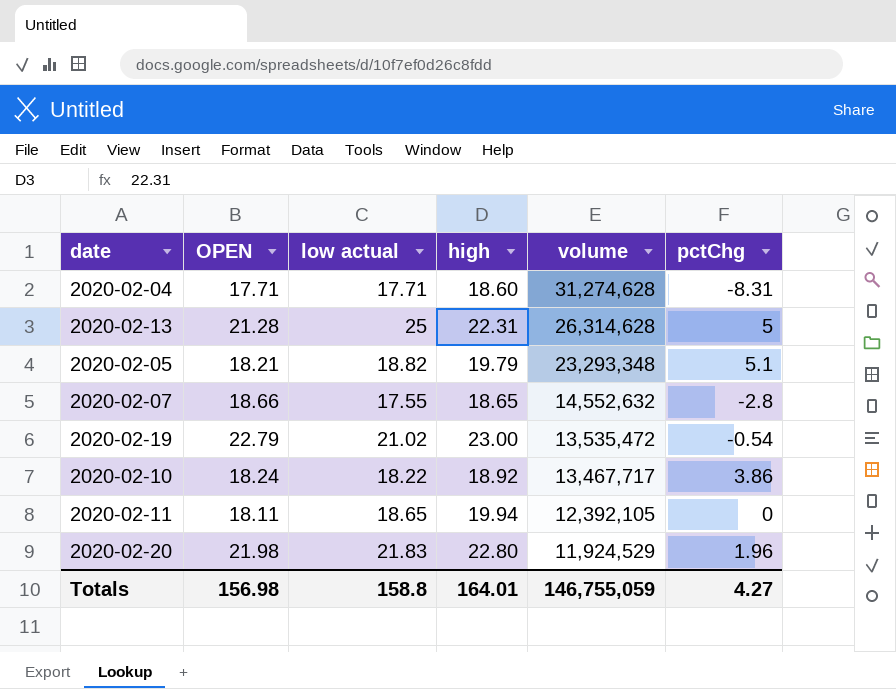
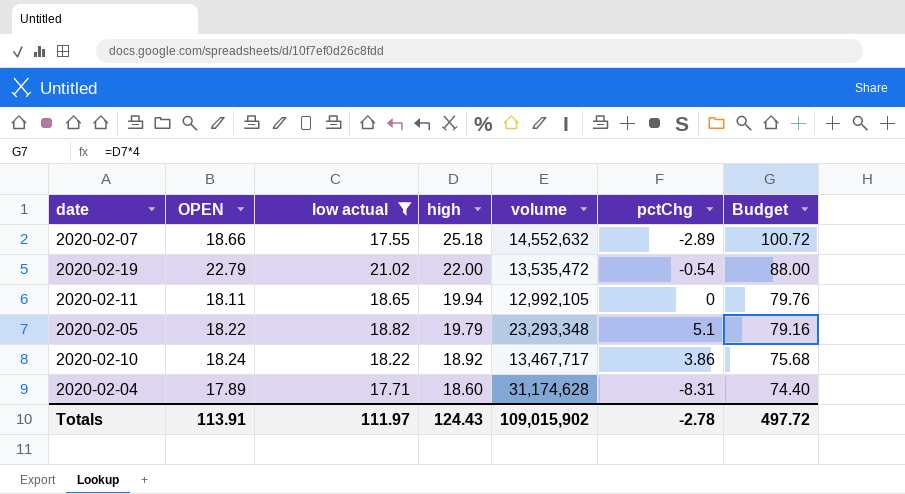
filter: none -> low actual <= 21.02
row order: volume descending -> high descending
column Budget | formula: none -> [high] * 4
2020-02-07 | high: 18.65 -> 25.18
2020-02-07 | pctChg: -2.8 -> -2.89
2020-02-19 | high: 23.00 -> 22.00
2020-02-11 | volume: 12,392,105 -> 12,992,105
2020-02-05 | OPEN: 18.21 -> 18.22
2020-02-04 | OPEN: 17.71 -> 17.89
2020-02-04 | volume: 31,274,628 -> 31,174,628
Totals | OPEN: 156.98 -> 113.91
Totals | low actual: 158.8 -> 111.97
Totals | high: 164.01 -> 124.43
Totals | volume: 146,755,059 -> 109,015,902
Totals | pctChg: 4.27 -> -2.78

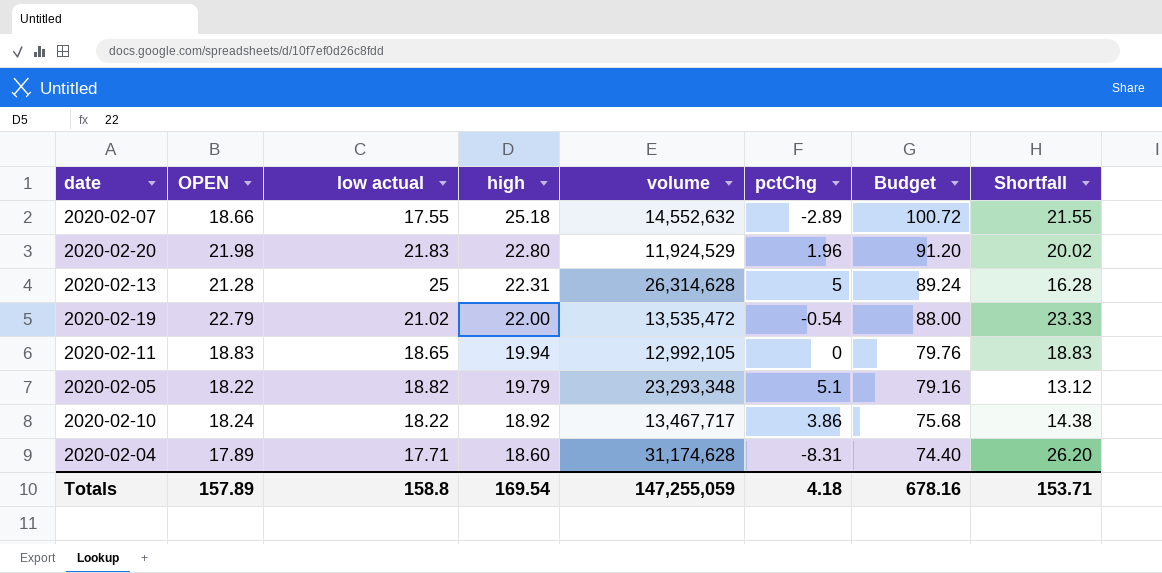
filter: low actual <= 21.02 -> none
column Shortfall | formula: none -> [OPEN] - [pctChg]
2020-02-11 | OPEN: 18.11 -> 18.83
Totals | OPEN: 113.91 -> 157.89
Totals | low actual: 111.97 -> 158.8
Totals | high: 124.43 -> 169.54
Totals | volume: 109,015,902 -> 147,255,059
Totals | pctChg: -2.78 -> 4.18
Totals | Budget: 497.72 -> 678.16

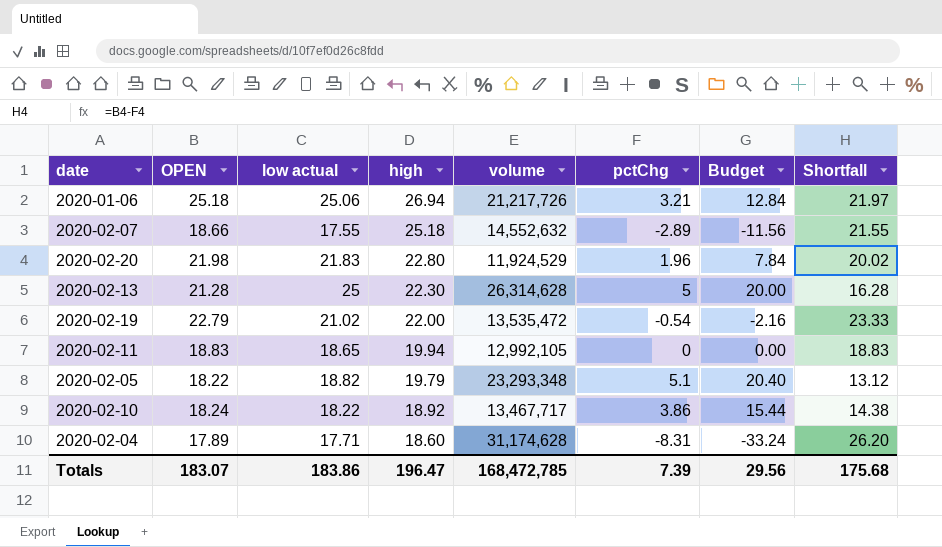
column Budget | formula: [high] * 4 -> [pctChg] * 4
row 2020-01-06: none -> 25.18 | 25.06 | 26.94 | 21,217,726 | 3.21 | 12.84 | 21.97
2020-02-13 | high: 22.31 -> 22.30
Totals | OPEN: 157.89 -> 183.07
Totals | low actual: 158.8 -> 183.86
Totals | high: 169.54 -> 196.47
Totals | volume: 147,255,059 -> 168,472,785
Totals | pctChg: 4.18 -> 7.39
Totals | Budget: 678.16 -> 29.56
Totals | Shortfall: 153.71 -> 175.68

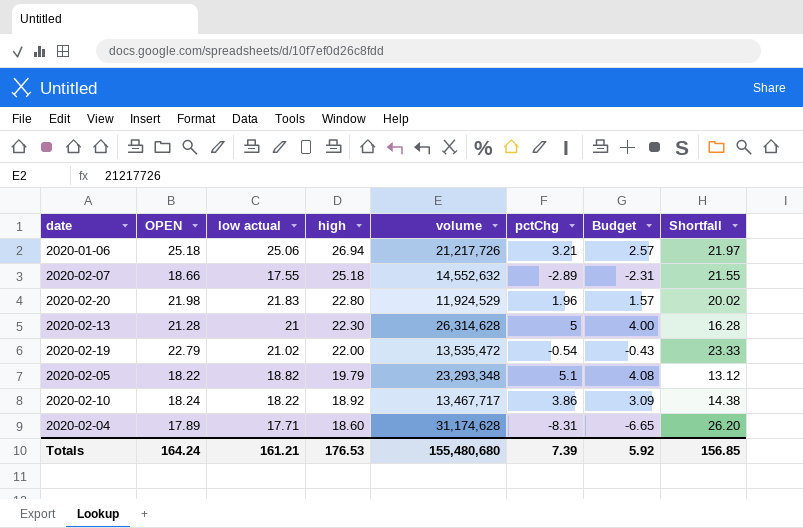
column Budget | formula: [pctChg] * 4 -> [pctChg] * 0.8
row 2020-02-11: 18.83 | 18.65 | 19.94 | 12,992,105 | 0 | 0.00 | 18.83 -> none
2020-02-13 | low actual: 25 -> 21
Totals | OPEN: 183.07 -> 164.24
Totals | low actual: 183.86 -> 161.21
Totals | high: 196.47 -> 176.53
Totals | volume: 168,472,785 -> 155,480,680
Totals | Budget: 29.56 -> 5.92
Totals | Shortfall: 175.68 -> 156.85

